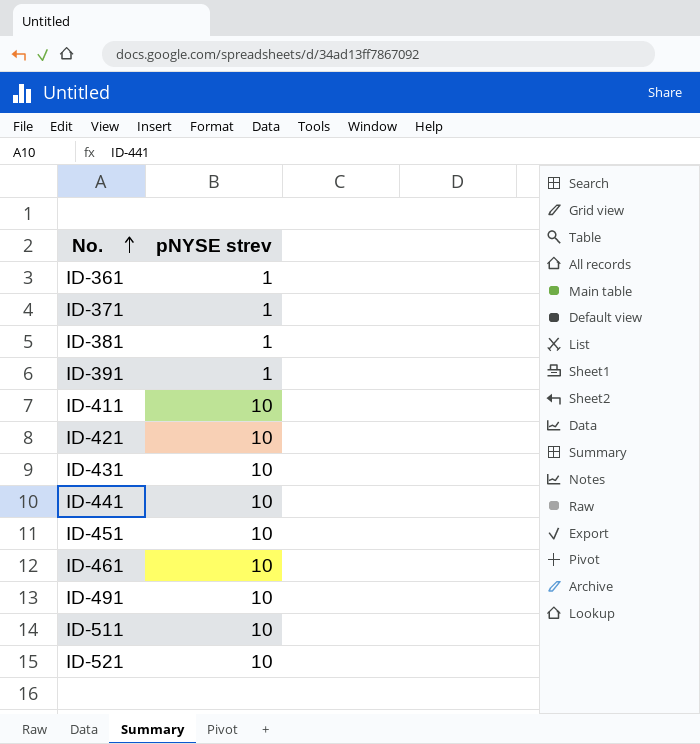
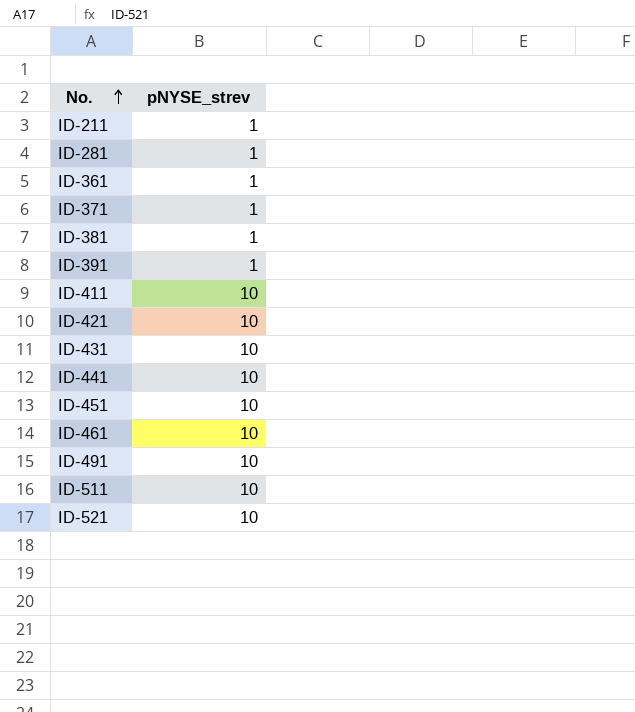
column name: pNYSE strev -> pNYSE_strev
row ID-211: none -> 1
row ID-281: none -> 1

